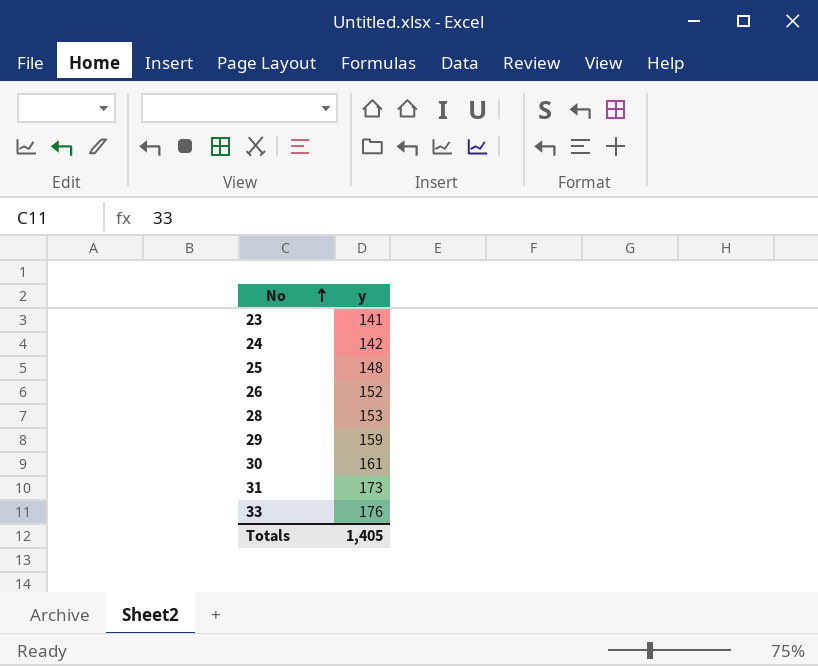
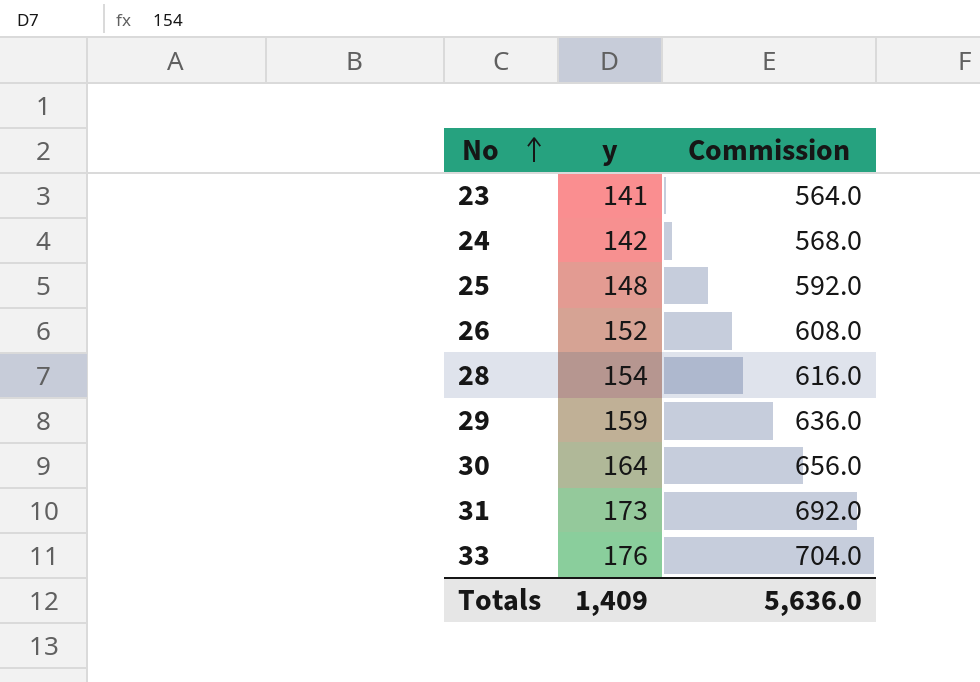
column Commission | formula: none -> [y] * 4
28 | y: 153 -> 154
30 | y: 161 -> 164
Totals | y: 1,405 -> 1,409

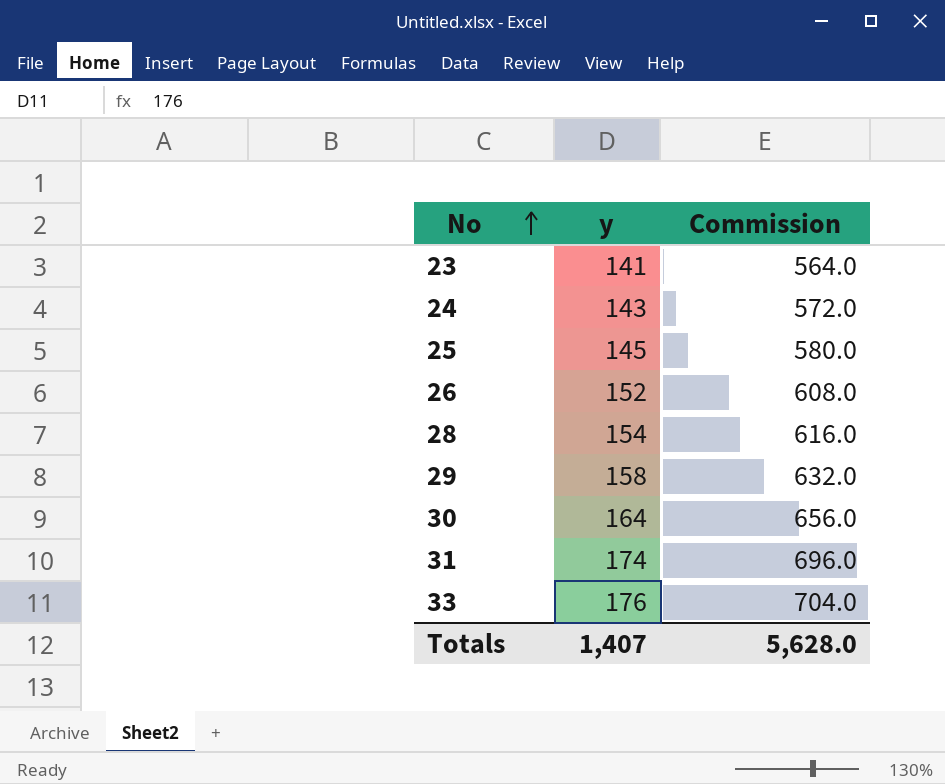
24 | y: 142 -> 143
24 | Commission: 568.0 -> 572.0
25 | y: 148 -> 145
25 | Commission: 592.0 -> 580.0
29 | y: 159 -> 158
29 | Commission: 636.0 -> 632.0
31 | y: 173 -> 174
31 | Commission: 692.0 -> 696.0
Totals | y: 1,409 -> 1,407
Totals | Commission: 5,636.0 -> 5,628.0

